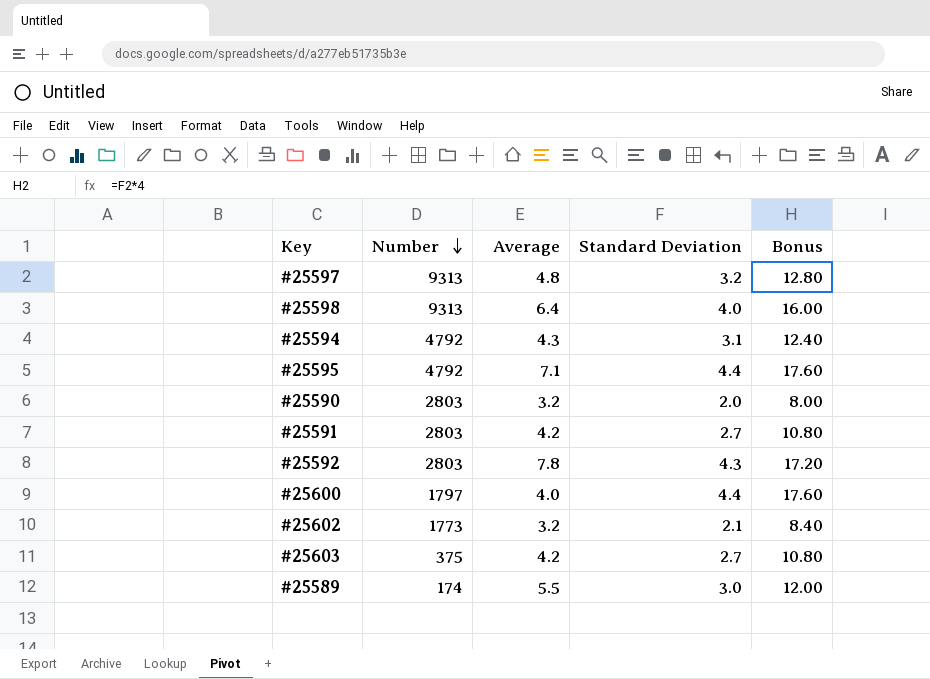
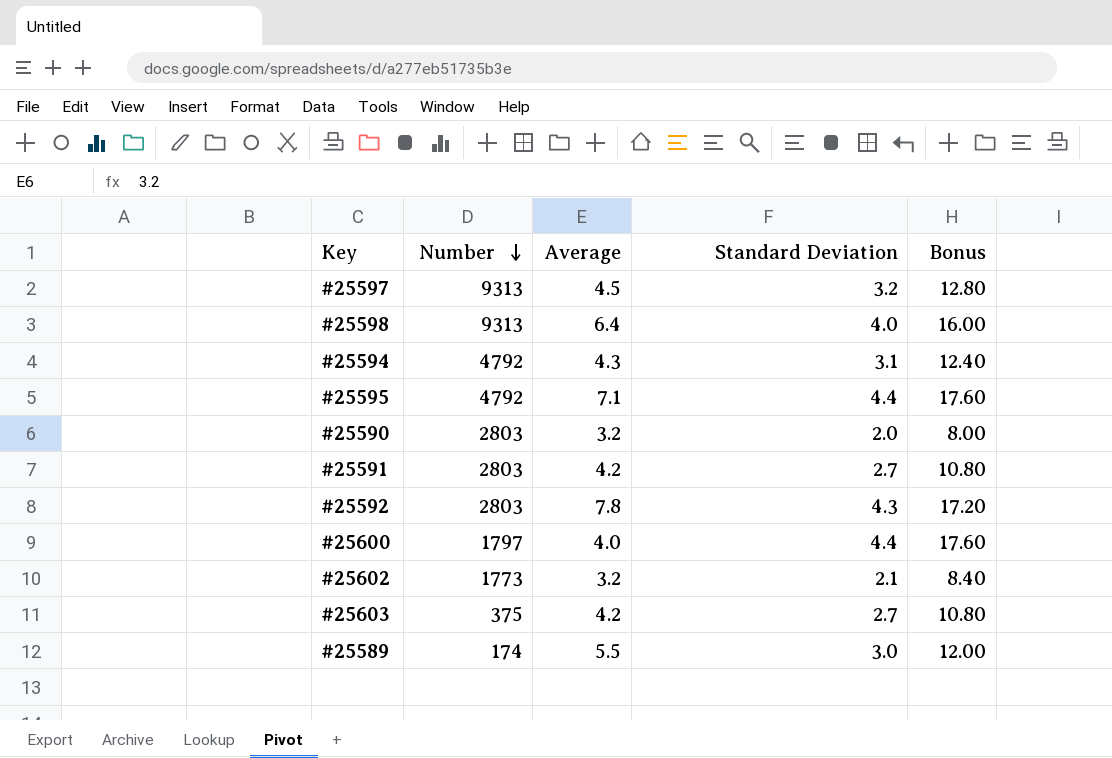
#25597 | Average: 4.8 -> 4.5

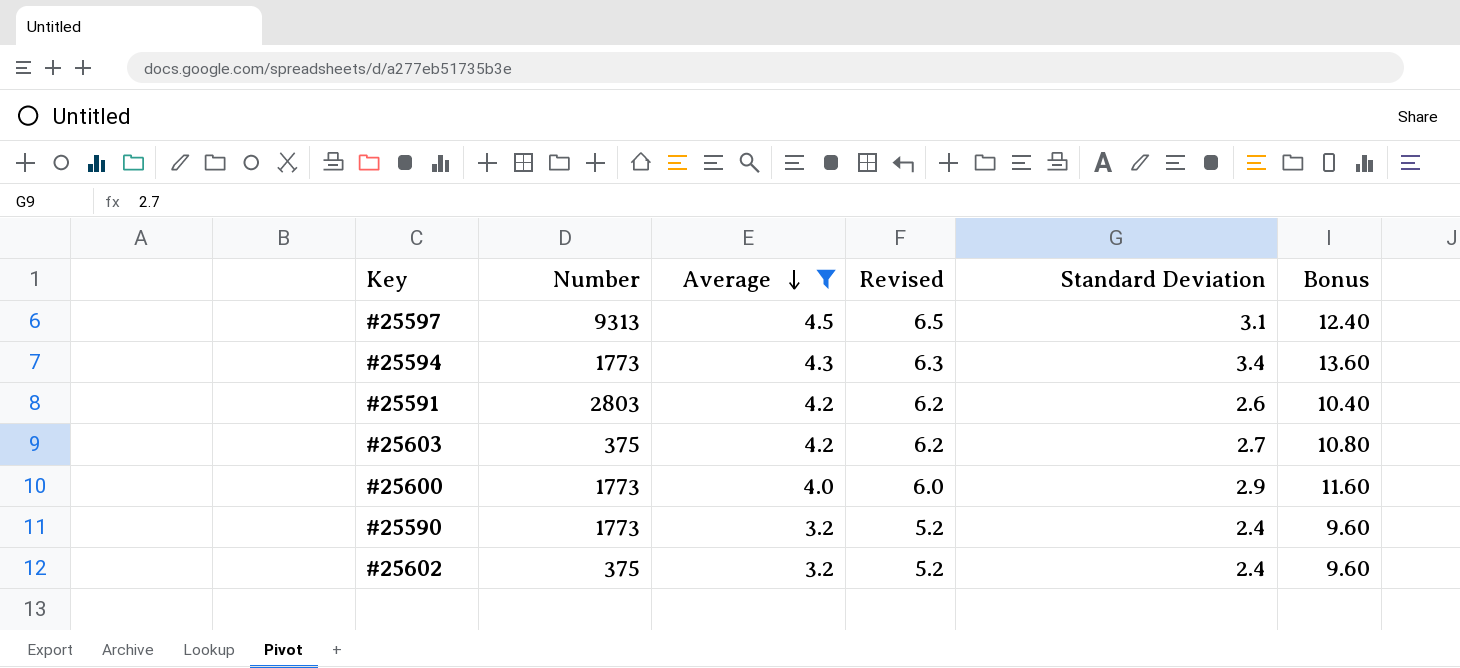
filter: none -> Average <= 4.5
row order: Number descending -> Average descending
column Revised | formula: none -> [Average] + 2
#25597 | Standard Deviation: 3.2 -> 3.1
#25597 | Bonus: 12.80 -> 12.40
#25594 | Number: 4792 -> 1773
#25594 | Standard Deviation: 3.1 -> 3.4
#25594 | Bonus: 12.40 -> 13.60
#25591 | Standard Deviation: 2.7 -> 2.6
#25591 | Bonus: 10.80 -> 10.40
#25600 | Number: 1797 -> 1773
#25600 | Standard Deviation: 4.4 -> 2.9
#25600 | Bonus: 17.60 -> 11.60
#25590 | Number: 2803 -> 1773
#25590 | Standard Deviation: 2.0 -> 2.4
#25590 | Bonus: 8.00 -> 9.60
#25602 | Number: 1773 -> 375
#25602 | Standard Deviation: 2.1 -> 2.4
#25602 | Bonus: 8.40 -> 9.60

